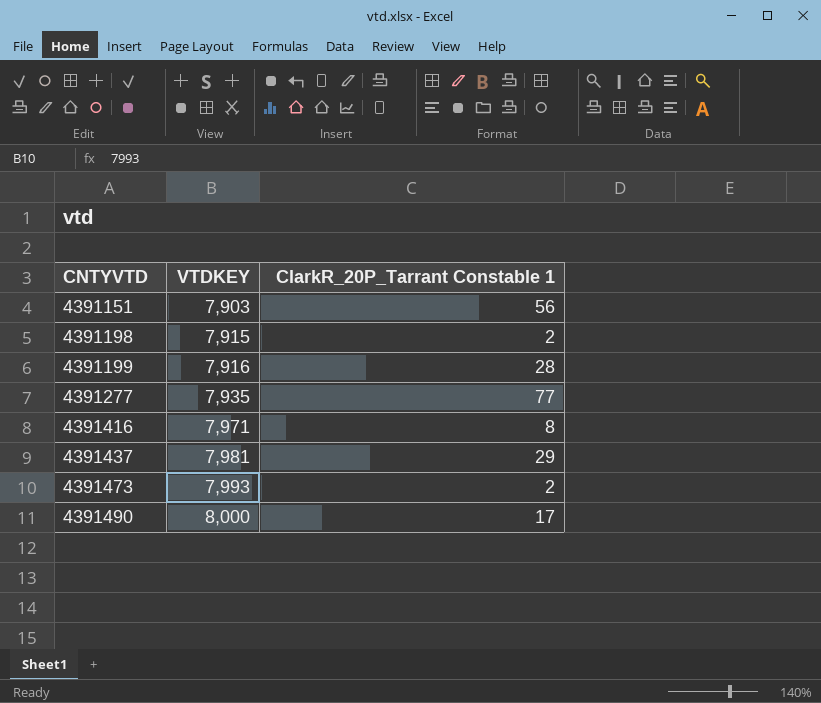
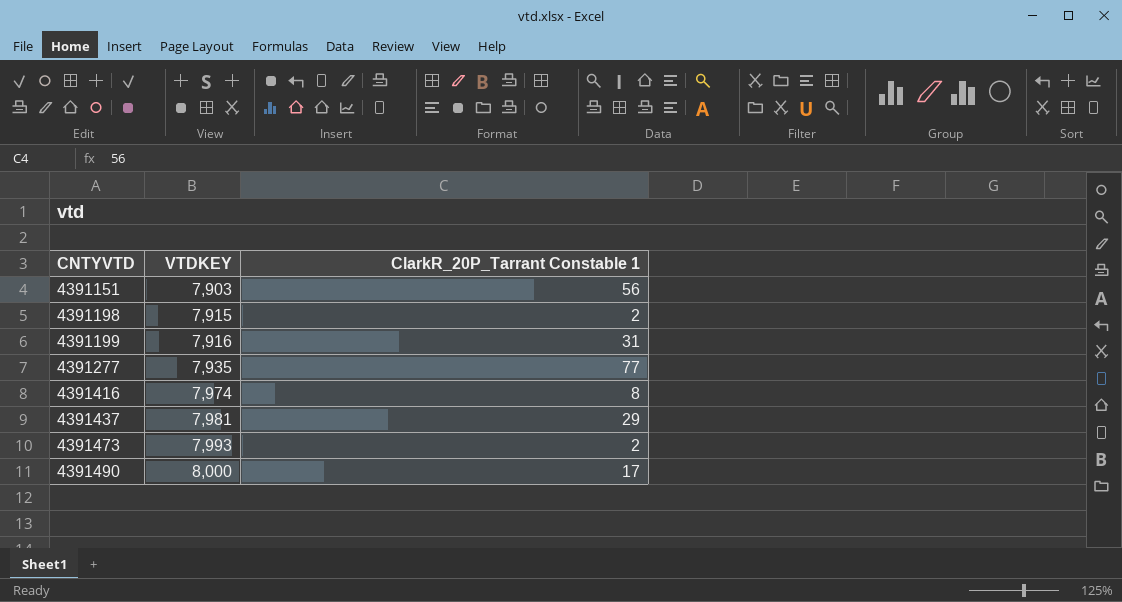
4391199 | ClarkR_20P_Tarrant Constable 1: 28 -> 31
4391416 | VTDKEY: 7,971 -> 7,974

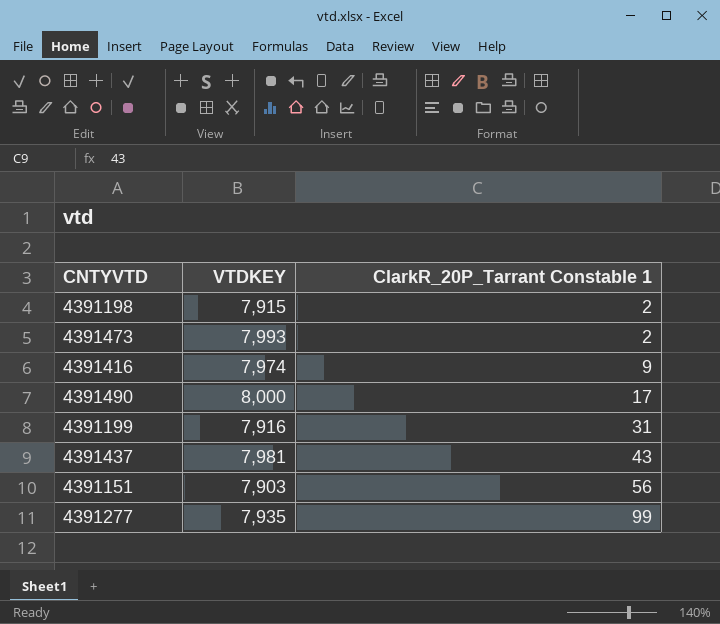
row order: CNTYVTD ascending -> ClarkR_20P_Tarrant Constable 1 ascending
4391416 | ClarkR_20P_Tarrant Constable 1: 8 -> 9
4391437 | ClarkR_20P_Tarrant Constable 1: 29 -> 43
4391277 | ClarkR_20P_Tarrant Constable 1: 77 -> 99

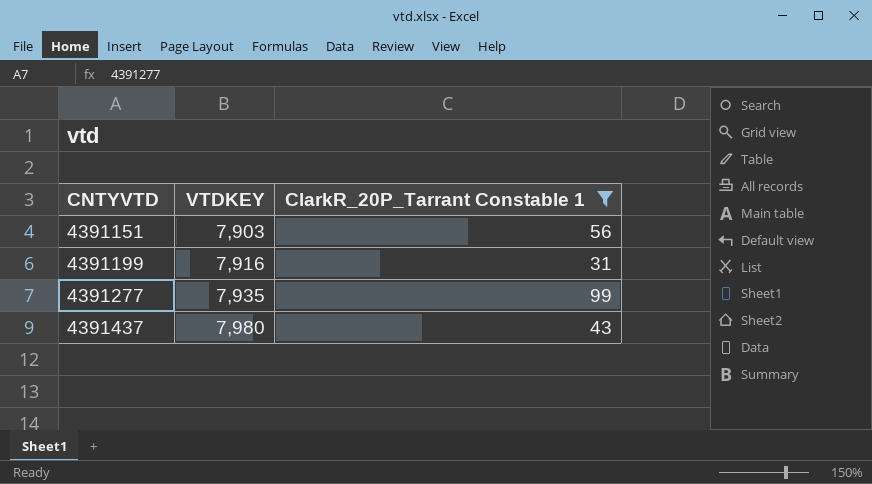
filter: none -> ClarkR_20P_Tarrant Constable 1 >= 31
row order: ClarkR_20P_Tarrant Constable 1 ascending -> CNTYVTD ascending
4391437 | VTDKEY: 7,981 -> 7,980

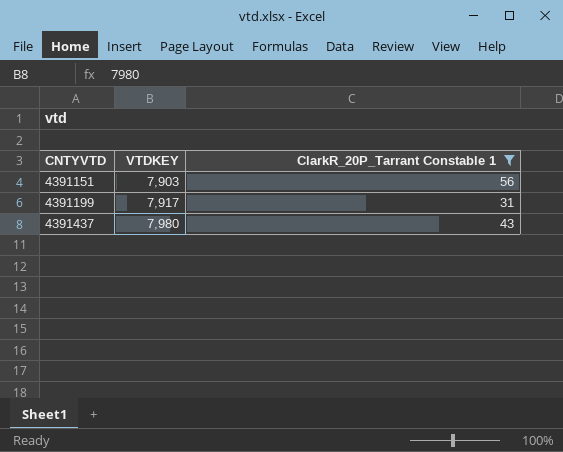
row 4391277: 7,935 | 99 -> none
4391199 | VTDKEY: 7,916 -> 7,917

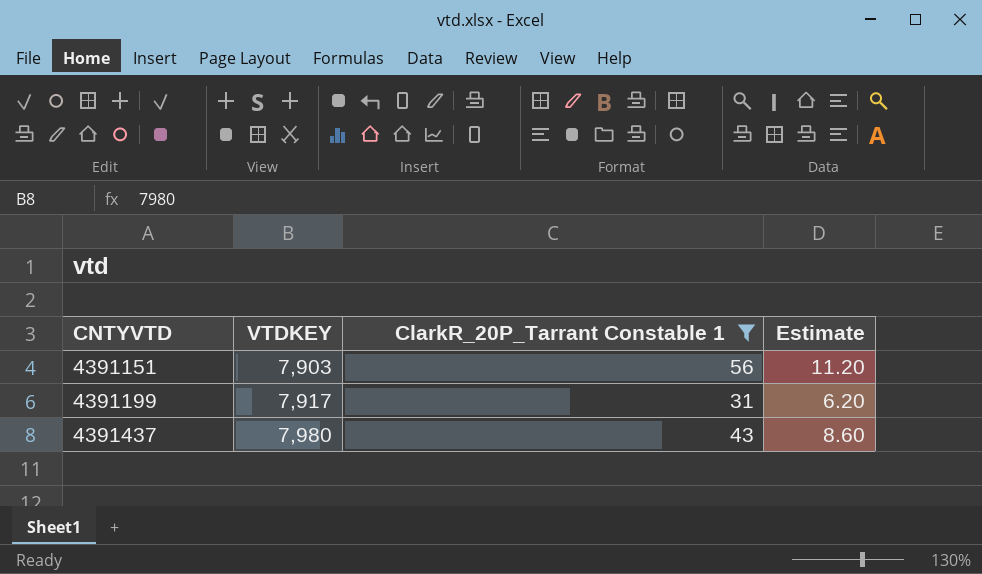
column Estimate | formula: none -> [ClarkR_20P_Tarrant Constable 1] * 0.2

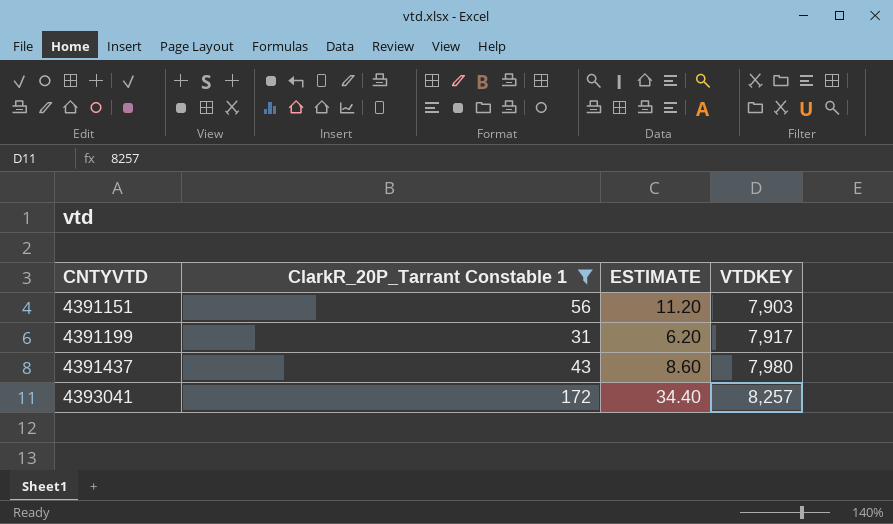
column name: Estimate -> ESTIMATE
column VTDKEY | position: 2 -> 4
row 4393041: none -> 172 | 34.40 | 8,257

